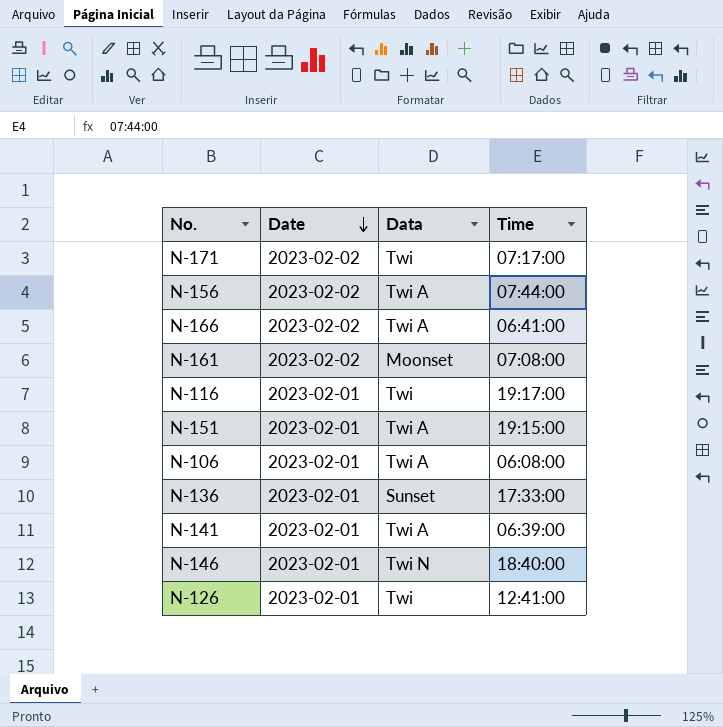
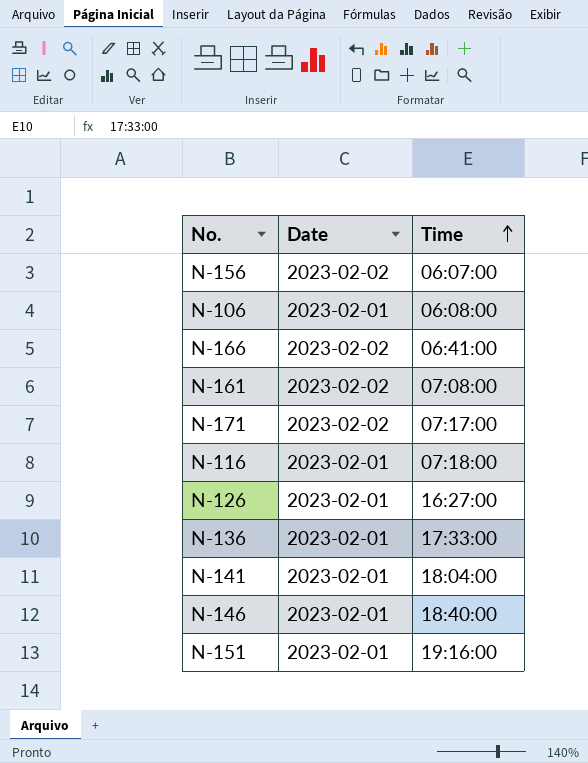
row order: Date descending -> Time ascending
column Data | position: 3 -> none
N-156 | Time: 07:44:00 -> 06:07:00
N-116 | Time: 19:17:00 -> 07:18:00
N-126 | Time: 12:41:00 -> 16:27:00
N-141 | Time: 06:39:00 -> 18:04:00
N-151 | Time: 19:15:00 -> 19:16:00

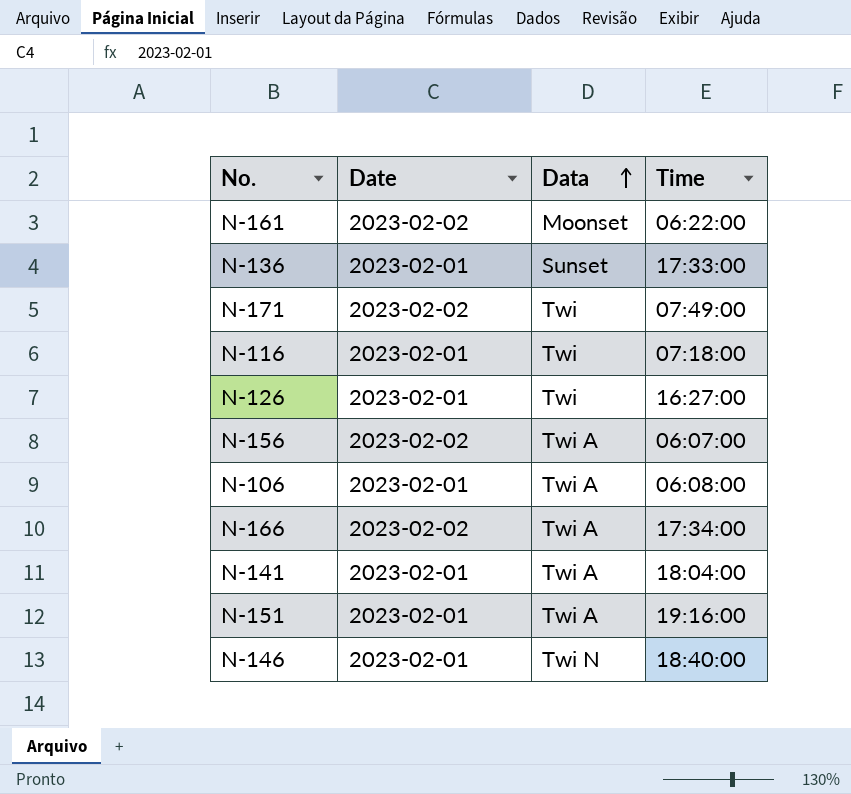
row order: Time ascending -> Data ascending
column Data | position: none -> 3
N-161 | Time: 07:08:00 -> 06:22:00
N-171 | Time: 07:17:00 -> 07:49:00
N-166 | Time: 06:41:00 -> 17:34:00

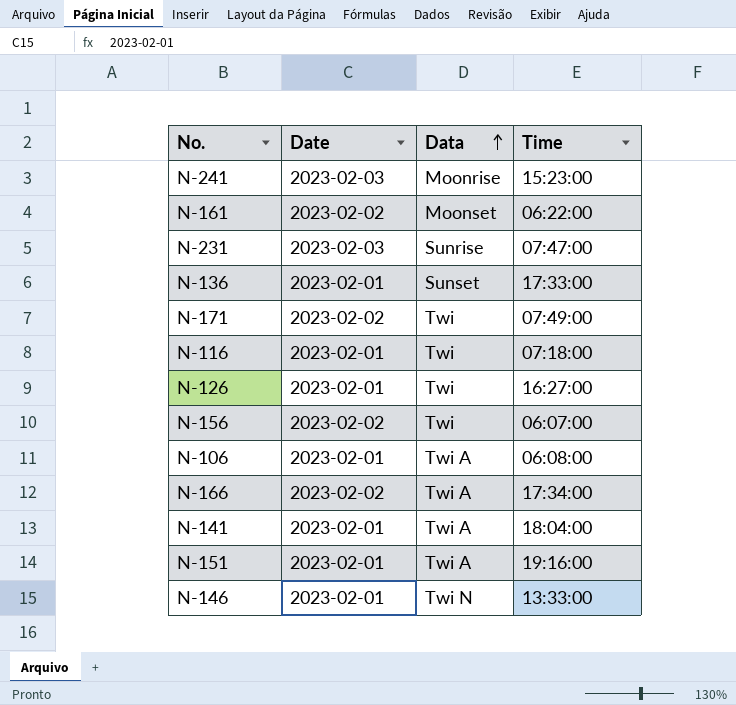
row N-241: none -> 2023-02-03 | Moonrise | 15:23:00
row N-231: none -> 2023-02-03 | Sunrise | 07:47:00
N-156 | Data: Twi A -> Twi
N-146 | Time: 18:40:00 -> 13:33:00

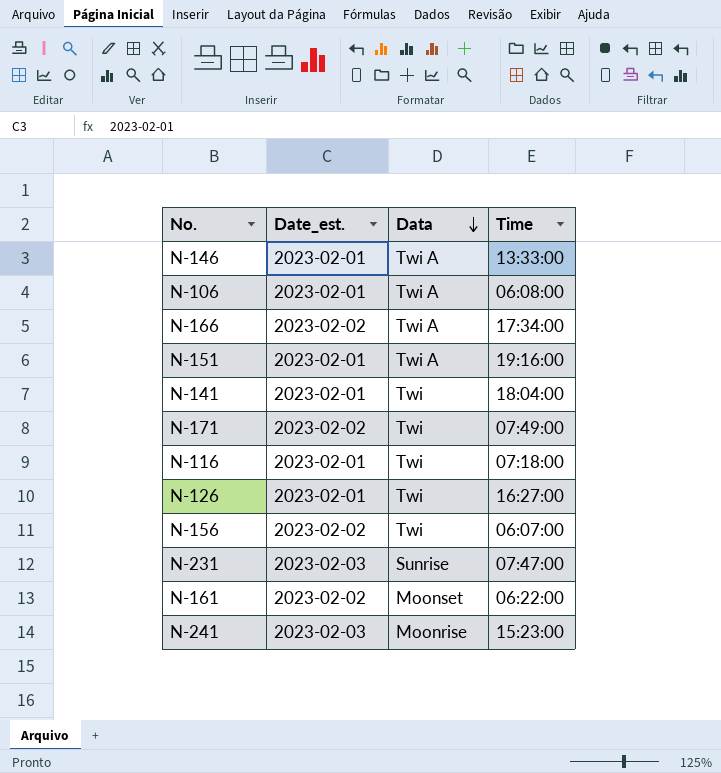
row order: Data ascending -> Data descending
column name: Date -> Date_est.
row N-136: 2023-02-01 | Sunset | 17:33:00 -> none
N-146 | Data: Twi N -> Twi A
N-141 | Data: Twi A -> Twi

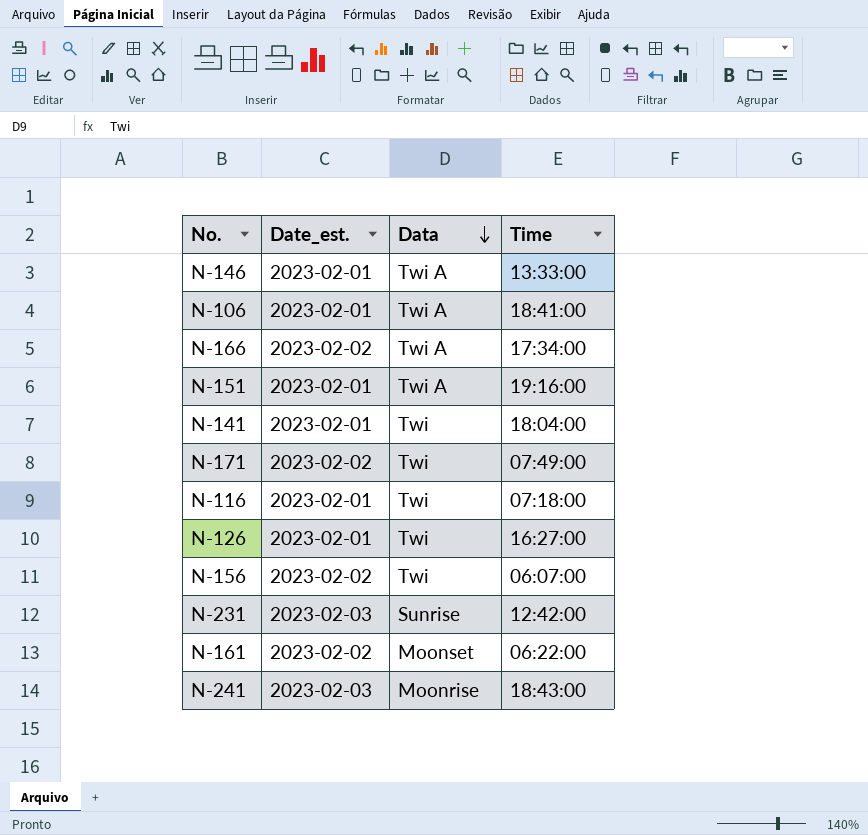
N-106 | Time: 06:08:00 -> 18:41:00
N-231 | Time: 07:47:00 -> 12:42:00
N-241 | Time: 15:23:00 -> 18:43:00

